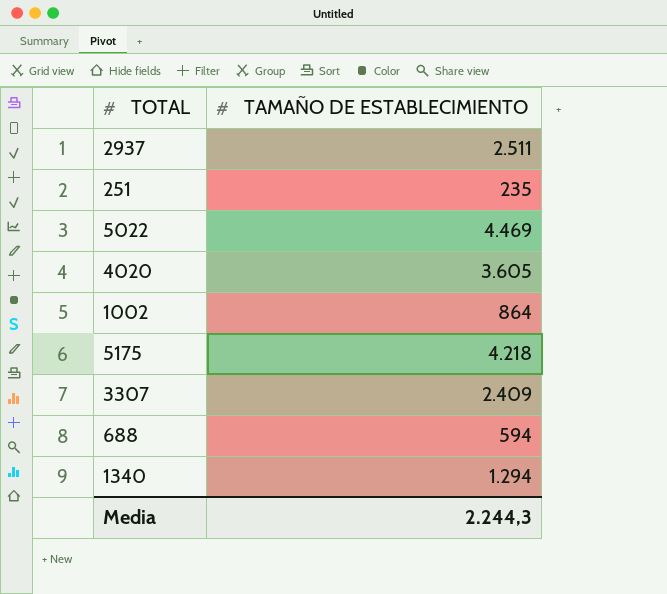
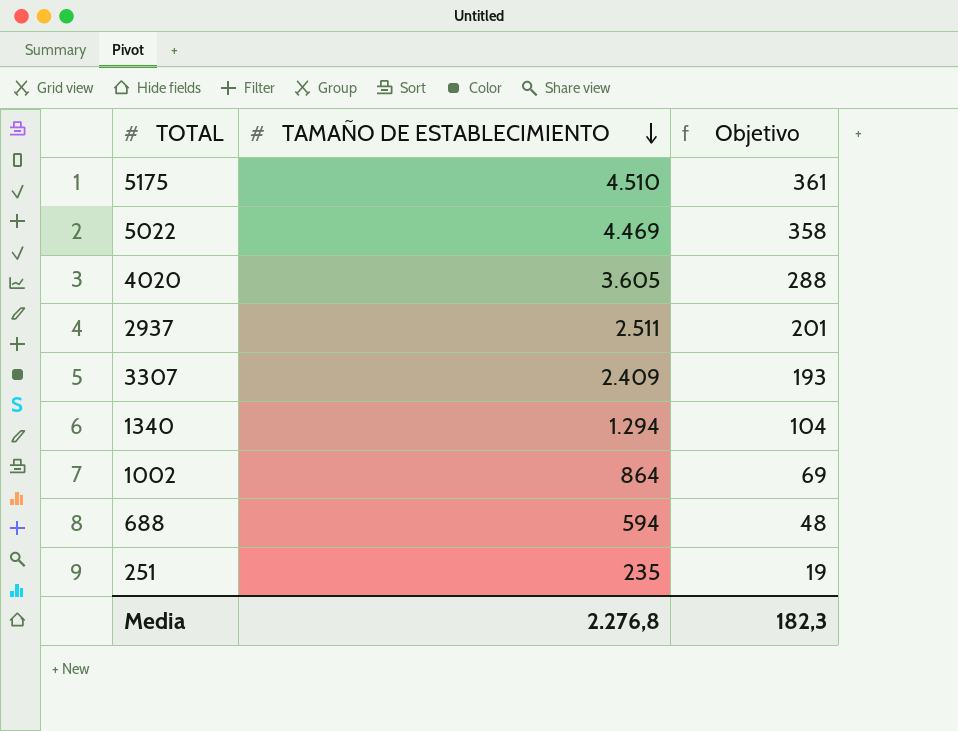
row order: none -> TAMAÑO DE ESTABLECIMIENTO descending
column Objetivo | formula: none -> [TAMAÑO DE ESTABLECIMIENTO] * 0,08
5175 | TAMAÑO DE ESTABLECIMIENTO: 4.218 -> 4.510
Media | TAMAÑO DE ESTABLECIMIENTO: 2.244,3 -> 2.276,8

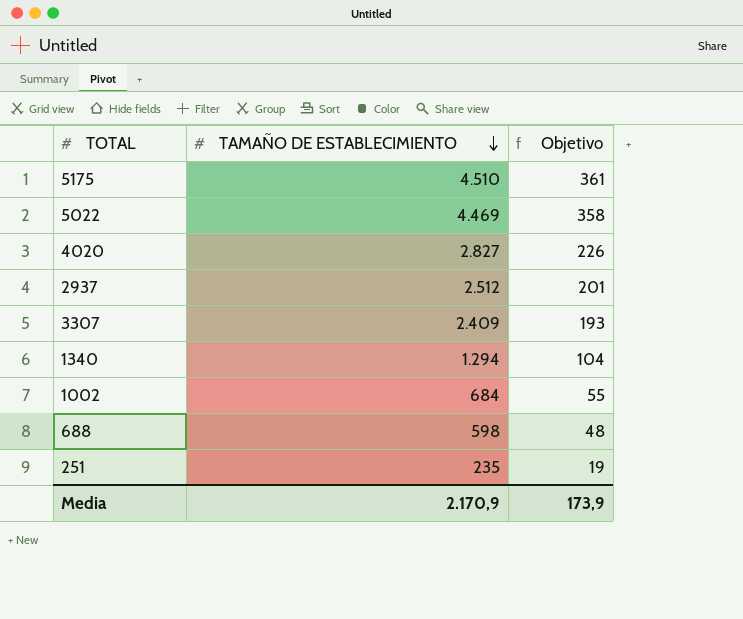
4020 | TAMAÑO DE ESTABLECIMIENTO: 3.605 -> 2.827
4020 | Objetivo: 288 -> 226
2937 | TAMAÑO DE ESTABLECIMIENTO: 2.511 -> 2.512
1002 | TAMAÑO DE ESTABLECIMIENTO: 864 -> 684
1002 | Objetivo: 69 -> 55
688 | TAMAÑO DE ESTABLECIMIENTO: 594 -> 598
Media | TAMAÑO DE ESTABLECIMIENTO: 2.276,8 -> 2.170,9
Media | Objetivo: 182,3 -> 173,9

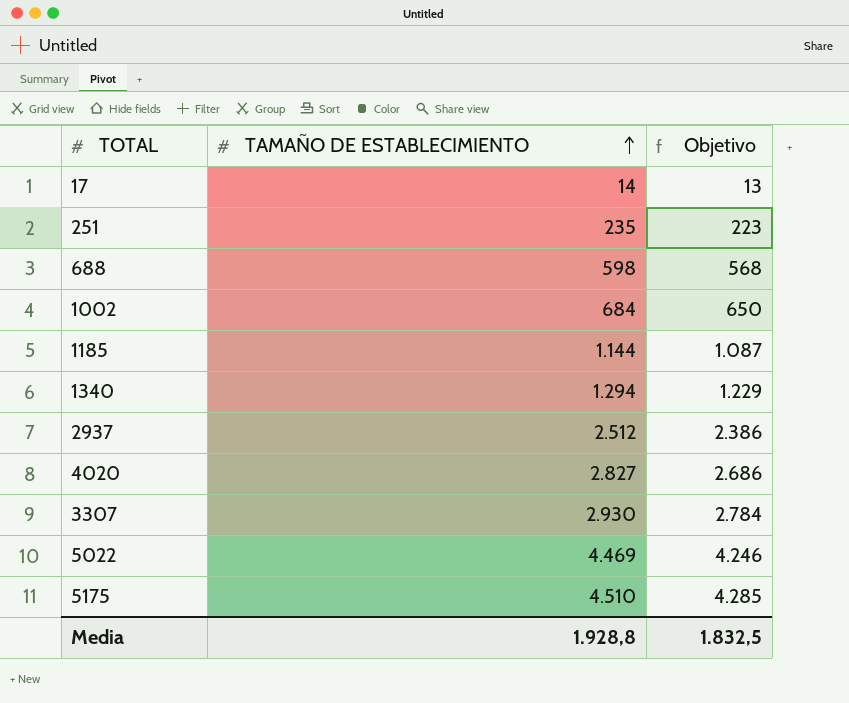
row order: TAMAÑO DE ESTABLECIMIENTO descending -> TAMAÑO DE ESTABLECIMIENTO ascending
column Objetivo | formula: [TAMAÑO DE ESTABLECIMIENTO] * 0,08 -> [TAMAÑO DE ESTABLECIMIENTO] * 0,95
row 17: none -> 14 | 13
row 1185: none -> 1.144 | 1.087
3307 | TAMAÑO DE ESTABLECIMIENTO: 2.409 -> 2.930
Media | TAMAÑO DE ESTABLECIMIENTO: 2.170,9 -> 1.928,8
Media | Objetivo: 173,9 -> 1.832,5

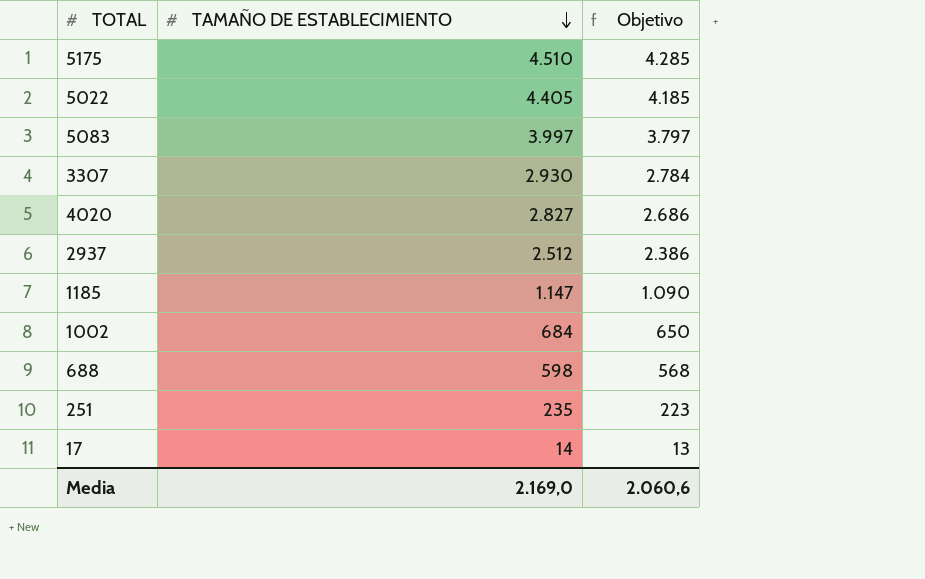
row order: TAMAÑO DE ESTABLECIMIENTO ascending -> TAMAÑO DE ESTABLECIMIENTO descending
row 1340: 1.294 | 1.229 -> none
5022 | TAMAÑO DE ESTABLECIMIENTO: 4.469 -> 4.405
5022 | Objetivo: 4.246 -> 4.185
row 5083: none -> 3.997 | 3.797
1185 | TAMAÑO DE ESTABLECIMIENTO: 1.144 -> 1.147
1185 | Objetivo: 1.087 -> 1.090
Media | TAMAÑO DE ESTABLECIMIENTO: 1.928,8 -> 2.169,0
Media | Objetivo: 1.832,5 -> 2.060,6

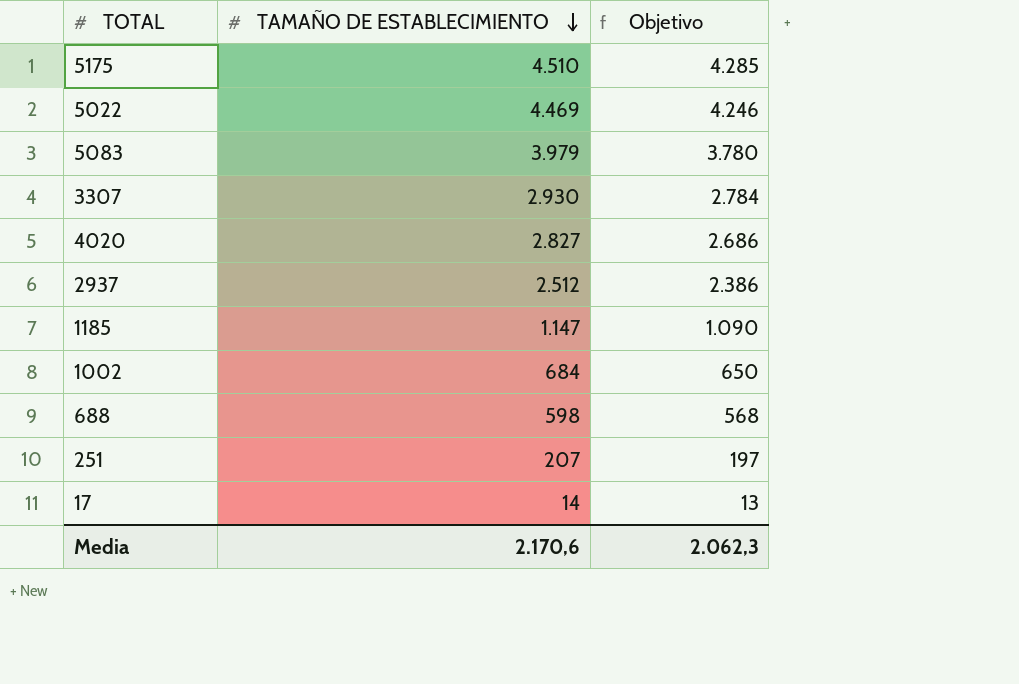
5022 | TAMAÑO DE ESTABLECIMIENTO: 4.405 -> 4.469
5022 | Objetivo: 4.185 -> 4.246
5083 | TAMAÑO DE ESTABLECIMIENTO: 3.997 -> 3.979
5083 | Objetivo: 3.797 -> 3.780
251 | TAMAÑO DE ESTABLECIMIENTO: 235 -> 207
251 | Objetivo: 223 -> 197
Media | TAMAÑO DE ESTABLECIMIENTO: 2.169,0 -> 2.170,6
Media | Objetivo: 2.060,6 -> 2.062,3

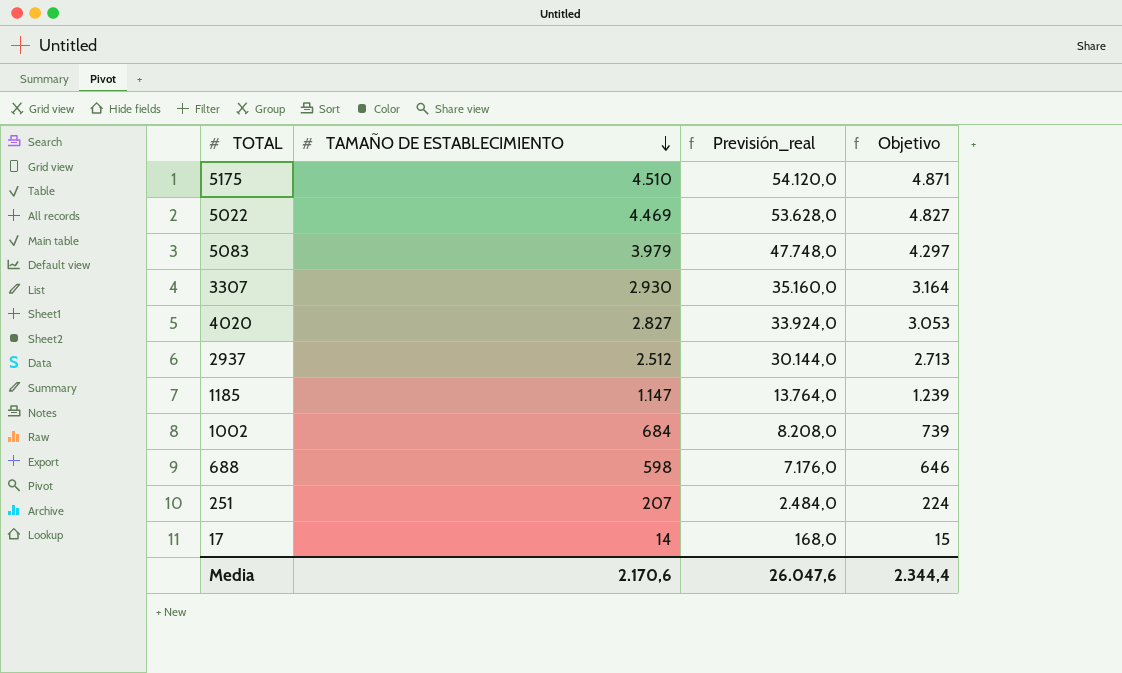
column Previsión_real | formula: none -> [TAMAÑO DE ESTABLECIMIENTO] * 12
column Objetivo | formula: [TAMAÑO DE ESTABLECIMIENTO] * 0,95 -> [TAMAÑO DE ESTABLECIMIENTO] * 1,08
Media | Objetivo: 2.062,3 -> 2.344,4

